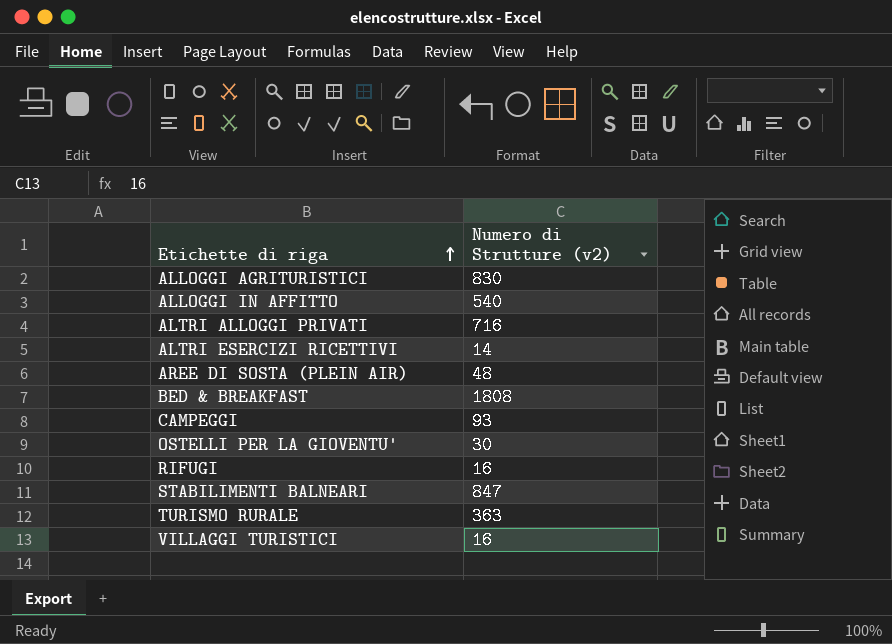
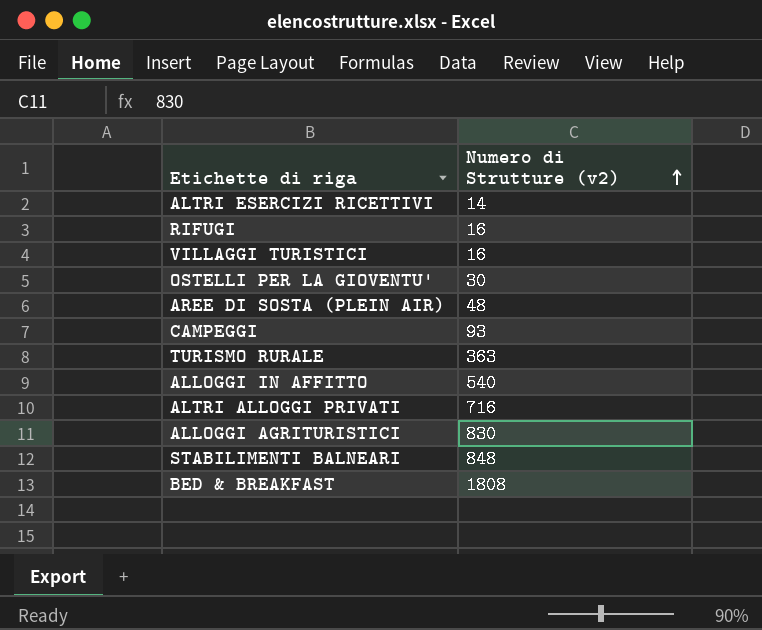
row order: Etichette di riga ascending -> Numero di Strutture (v2) ascending
STABILIMENTI BALNEARI | Numero di Strutture (v2): 847 -> 848

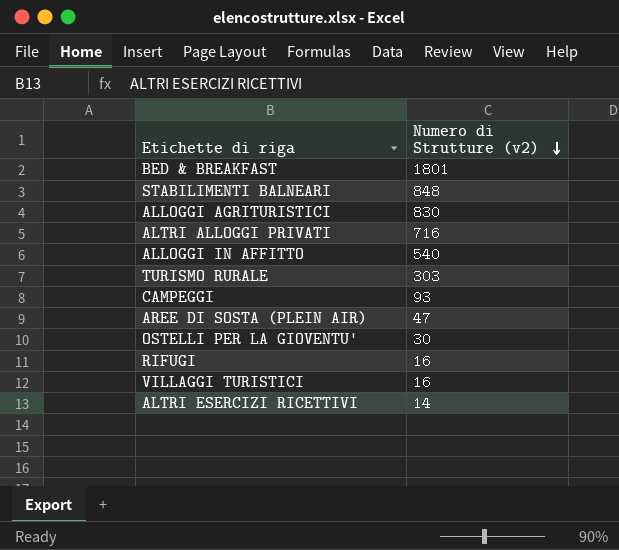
row order: Numero di Strutture (v2) ascending -> Numero di Strutture (v2) descending
BED & BREAKFAST | Numero di Strutture (v2): 1808 -> 1801
TURISMO RURALE | Numero di Strutture (v2): 363 -> 303
AREE DI SOSTA (PLEIN AIR) | Numero di Strutture (v2): 48 -> 47

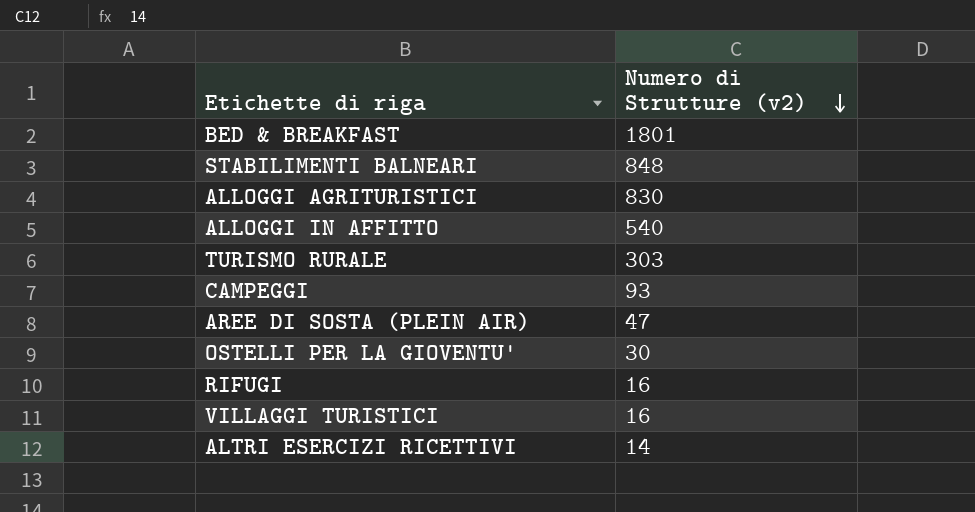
row ALTRI ALLOGGI PRIVATI: 716 -> none

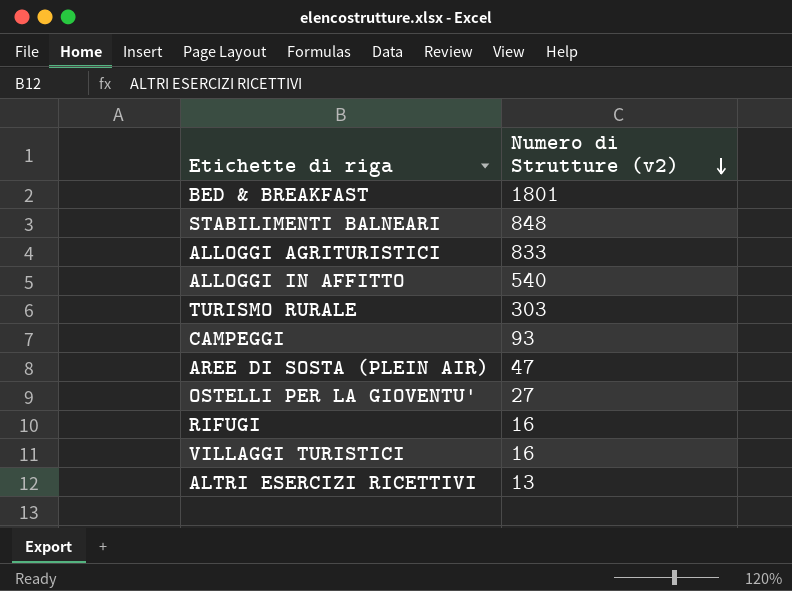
ALLOGGI AGRITURISTICI | Numero di Strutture (v2): 830 -> 833
OSTELLI PER LA GIOVENTU' | Numero di Strutture (v2): 30 -> 27
ALTRI ESERCIZI RICETTIVI | Numero di Strutture (v2): 14 -> 13

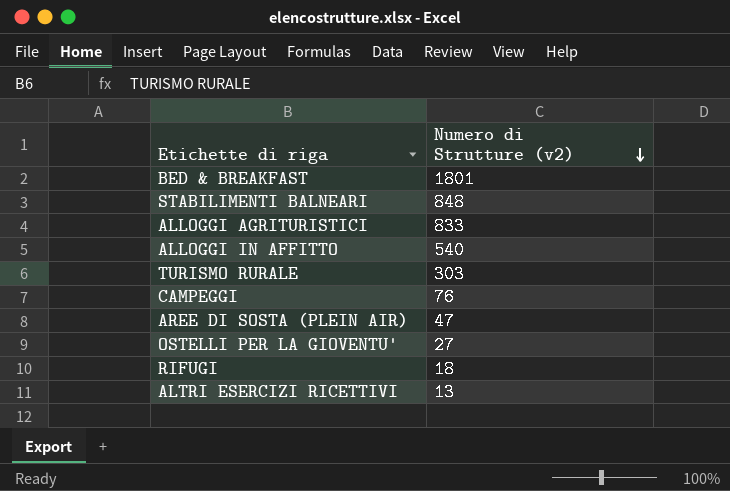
row VILLAGGI TURISTICI: 16 -> none
CAMPEGGI | Numero di Strutture (v2): 93 -> 76
RIFUGI | Numero di Strutture (v2): 16 -> 18

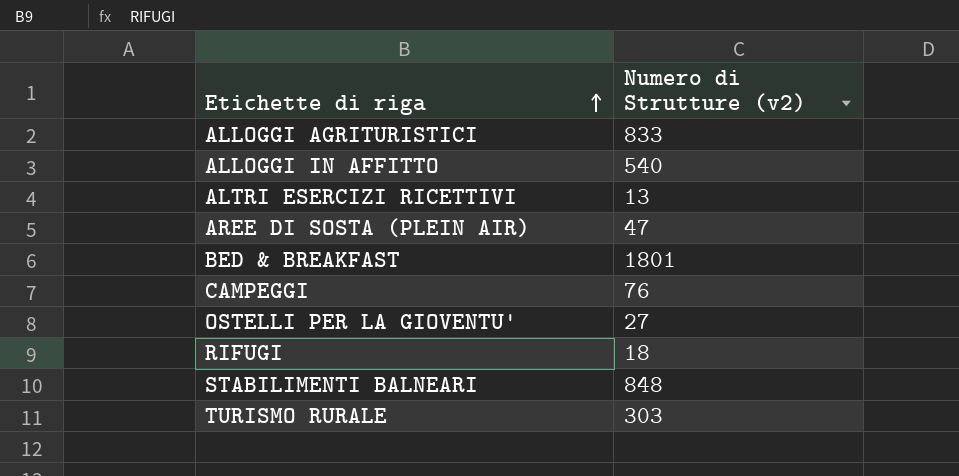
row order: Numero di Strutture (v2) descending -> Etichette di riga ascending

